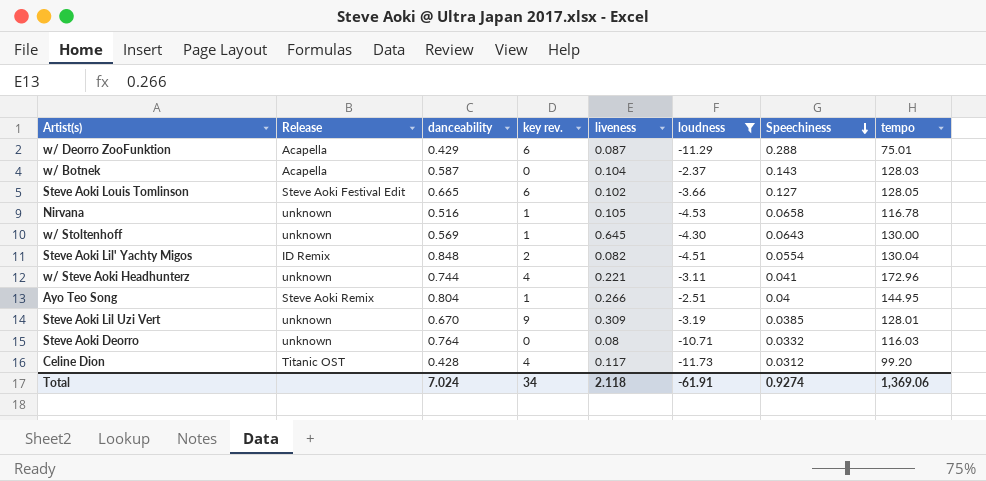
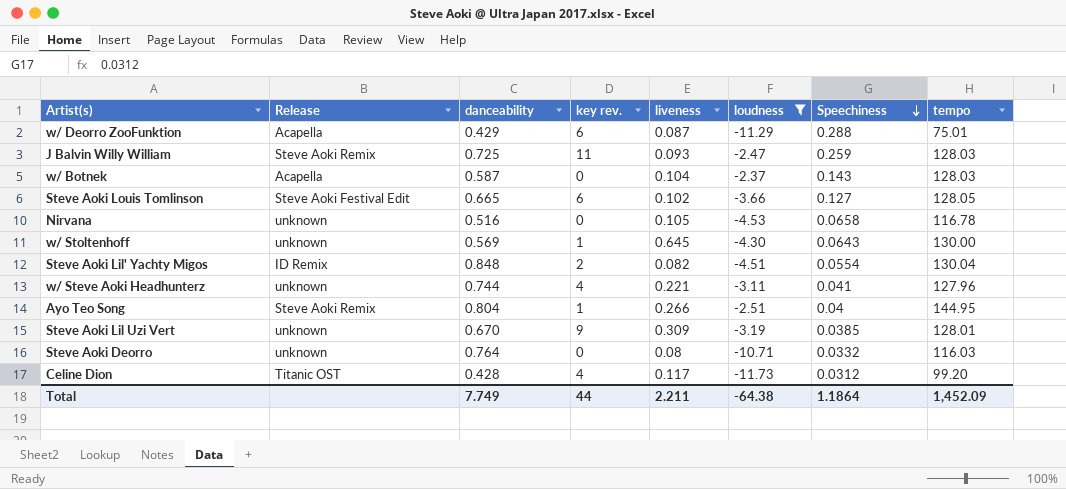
row J Balvin Willy William: none -> Steve Aoki Remix | 0.725 | 11 | 0.093 | -2.47 | 0.259 | 128.03
Nirvana | key rev.: 1 -> 0
w/ Steve Aoki Headhunterz | tempo: 172.96 -> 127.96
Total | danceability: 7.024 -> 7.749
Total | key rev.: 34 -> 44
Total | liveness: 2.118 -> 2.211
Total | loudness: -61.91 -> -64.38
Total | Speechiness: 0.9274 -> 1.1864
Total | tempo: 1,369.06 -> 1,452.09

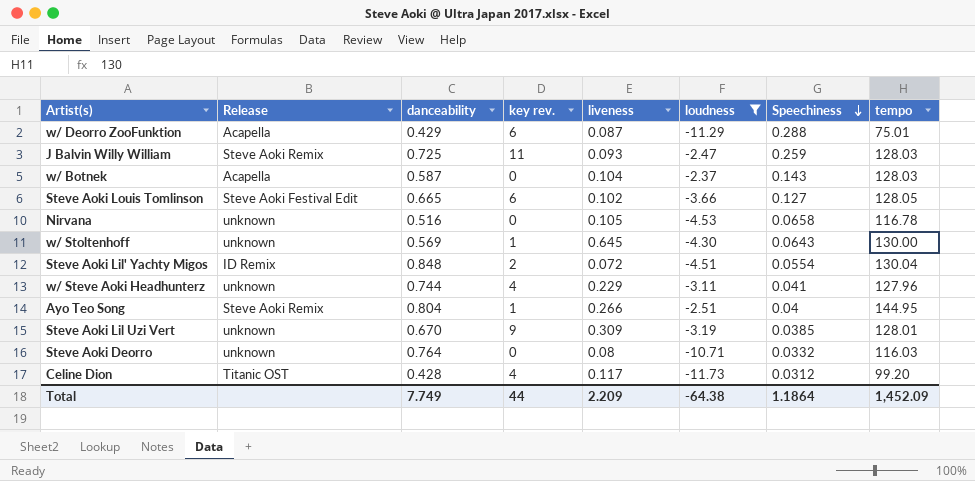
Steve Aoki Lil' Yachty Migos | liveness: 0.082 -> 0.072
w/ Steve Aoki Headhunterz | liveness: 0.221 -> 0.229
Total | liveness: 2.211 -> 2.209

